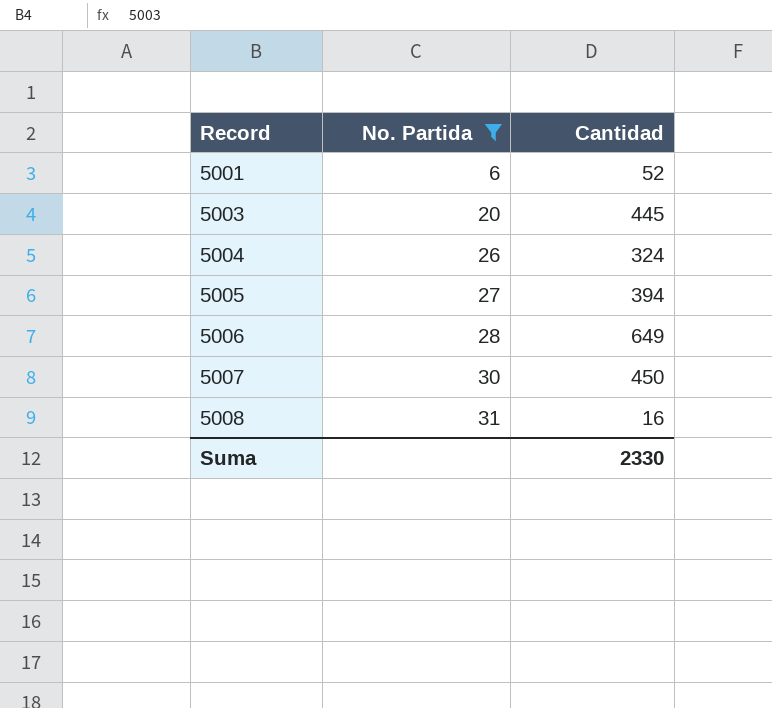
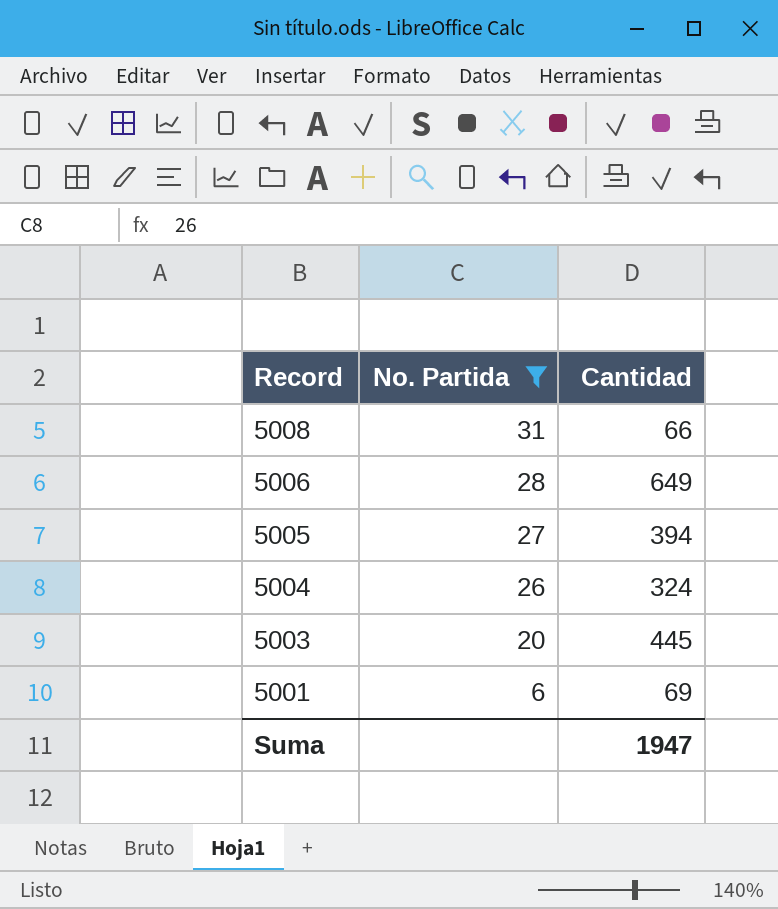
row order: Record ascending -> Record descending
row 5007: 30 | 450 -> none
5008 | Cantidad: 16 -> 66
5001 | Cantidad: 52 -> 69
Suma | Cantidad: 2330 -> 1947

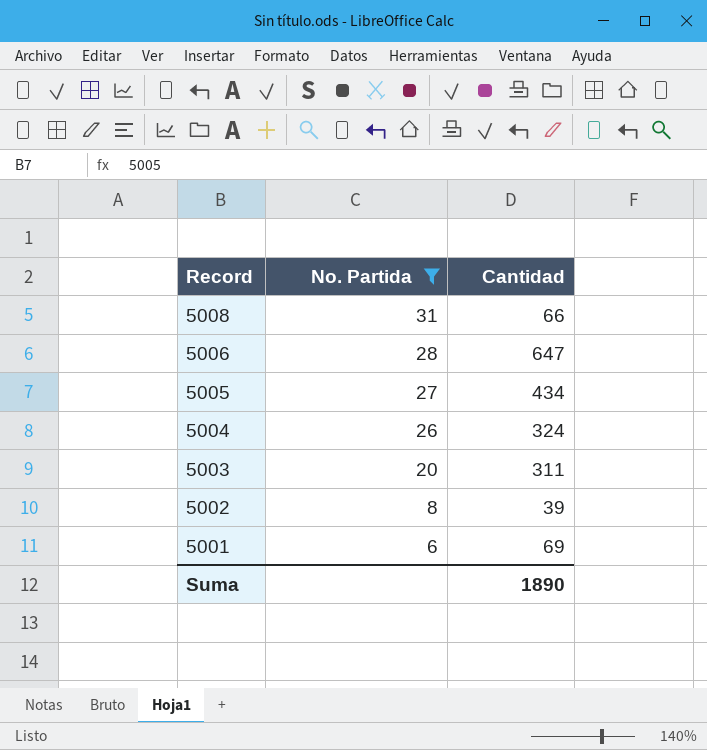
5006 | Cantidad: 649 -> 647
5005 | Cantidad: 394 -> 434
5003 | Cantidad: 445 -> 311
row 5002: none -> 8 | 39
Suma | Cantidad: 1947 -> 1890

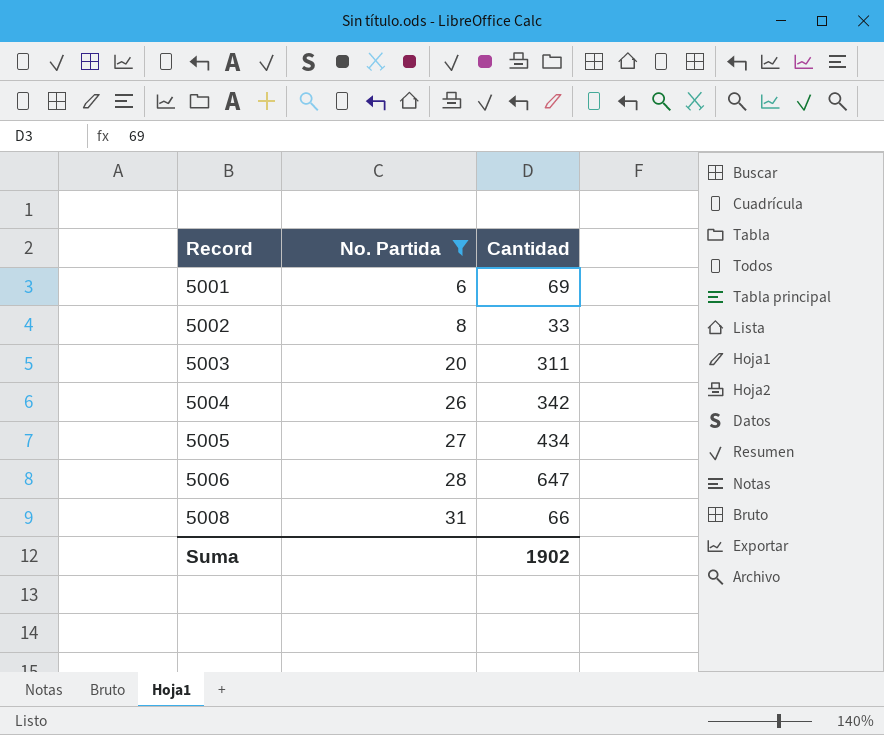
row order: Record descending -> Record ascending
5002 | Cantidad: 39 -> 33
5004 | Cantidad: 324 -> 342
Suma | Cantidad: 1890 -> 1902

